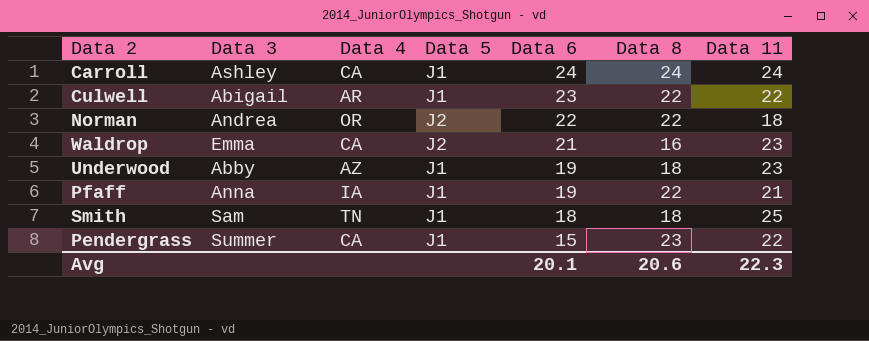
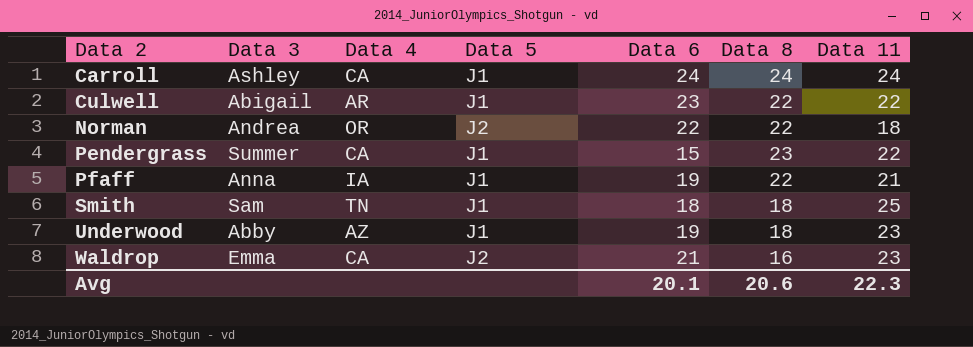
row order: Data 6 descending -> Data 2 ascending

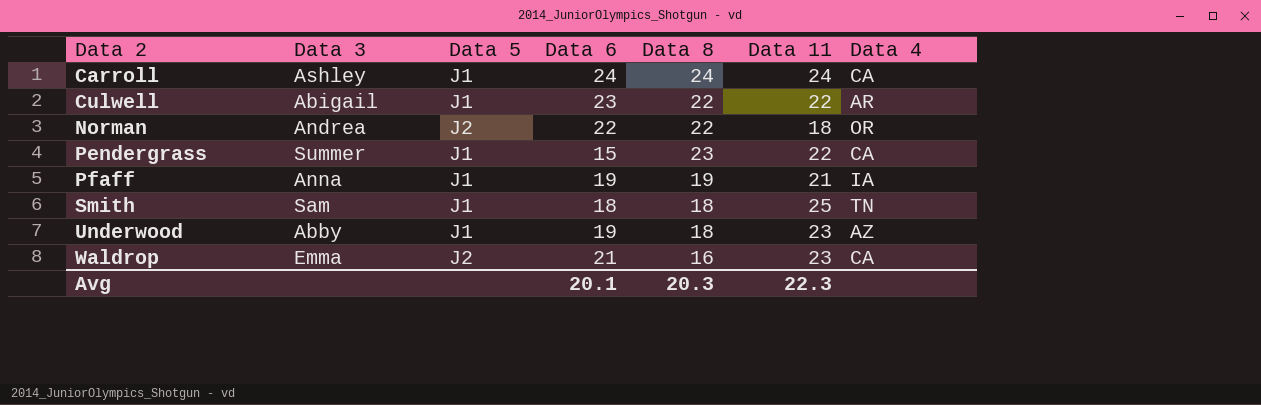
column Data 4 | position: 3 -> 7
Pfaff | Data 8: 22 -> 19
Avg | Data 8: 20.6 -> 20.3

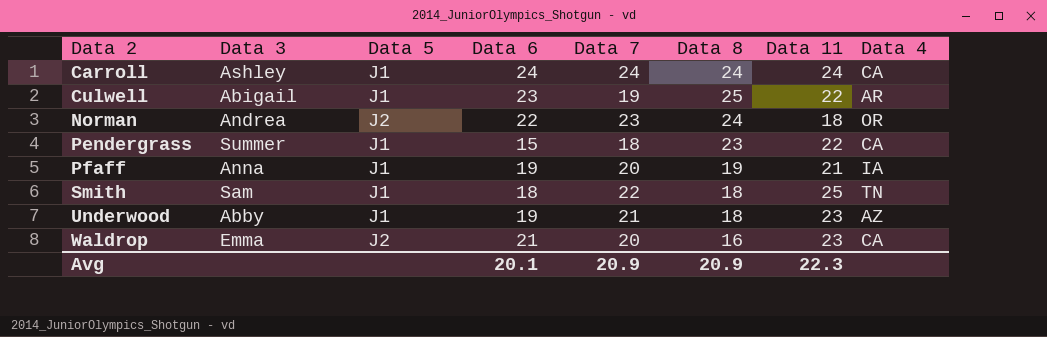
column Data 7 | position: none -> 5
Culwell | Data 8: 22 -> 25
Norman | Data 8: 22 -> 24
Avg | Data 8: 20.3 -> 20.9

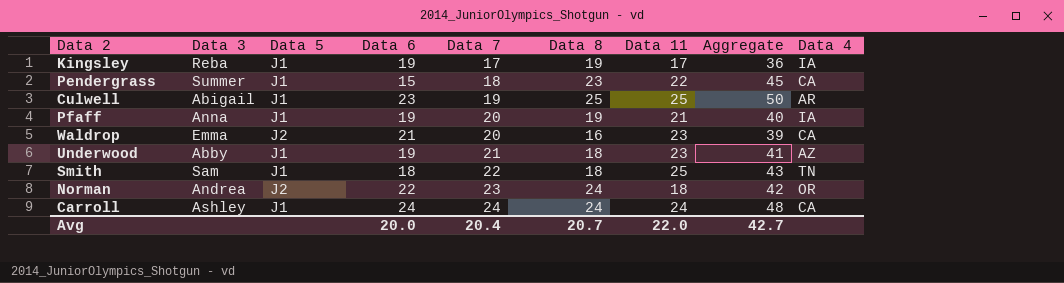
row order: Data 2 ascending -> Data 7 ascending
column Aggregate | formula: none -> [Data 8] + [Data 11]
row Kingsley: none -> Reba | J1 | 19 | 17 | 19 | 17 | 36 | IA
Culwell | Data 11: 22 -> 25
Avg | Data 6: 20.1 -> 20.0
Avg | Data 7: 20.9 -> 20.4
Avg | Data 8: 20.9 -> 20.7
Avg | Data 11: 22.3 -> 22.0

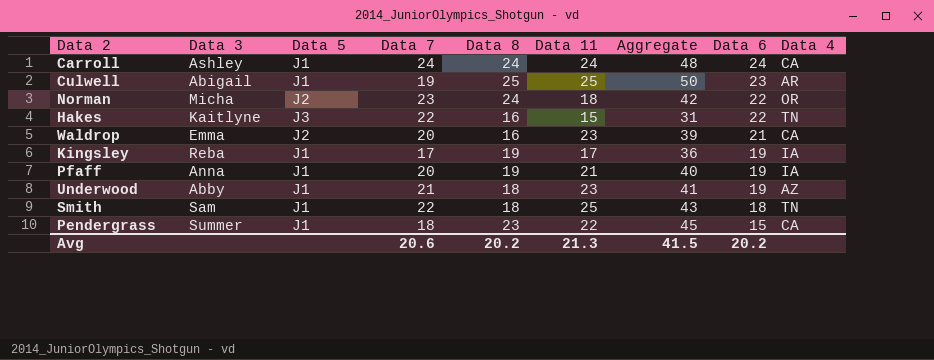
row order: Data 7 ascending -> Data 6 descending
column Data 6 | position: 4 -> 8
Norman | Data 3: Andrea -> Micha
row Hakes: none -> Kaitlyne | J3 | 22 | 16 | 15 | 31 | 22 | TN
Avg | Data 7: 20.4 -> 20.6
Avg | Data 8: 20.7 -> 20.2
Avg | Data 11: 22.0 -> 21.3
Avg | Aggregate: 42.7 -> 41.5
Avg | Data 6: 20.0 -> 20.2

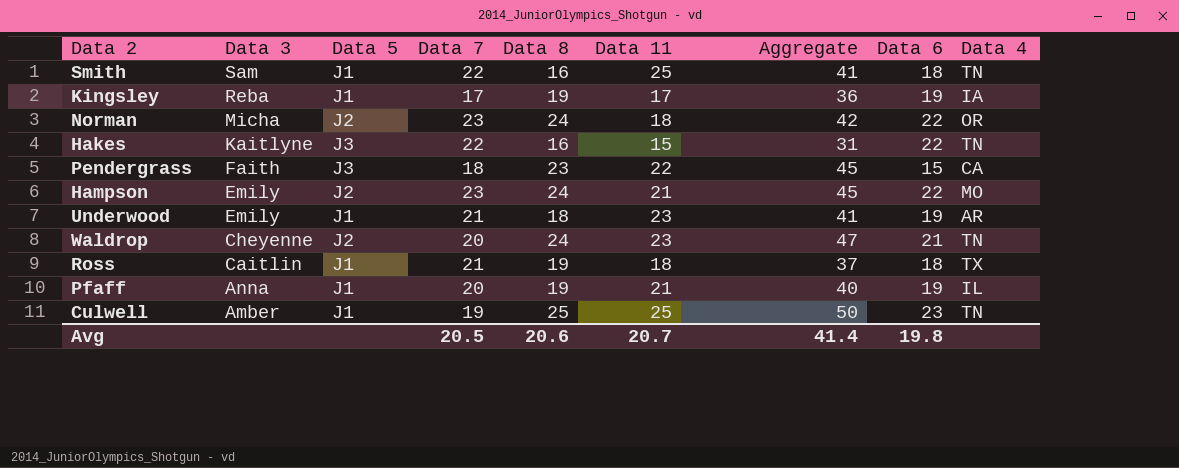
row order: Data 6 descending -> Data 3 descending
row Carroll: Ashley | J1 | 24 | 24 | 24 | 48 | 24 | CA -> none
Smith | Data 8: 18 -> 16
Smith | Aggregate: 43 -> 41
Pendergrass | Data 3: Summer -> Faith
Pendergrass | Data 5: J1 -> J3
row Hampson: none -> Emily | J2 | 23 | 24 | 21 | 45 | 22 | MO
Underwood | Data 3: Abby -> Emily
Underwood | Data 4: AZ -> AR
Waldrop | Data 3: Emma -> Cheyenne
Waldrop | Data 8: 16 -> 24
Waldrop | Aggregate: 39 -> 47
Waldrop | Data 4: CA -> TN
row Ross: none -> Caitlin | J1 | 21 | 19 | 18 | 37 | 18 | TX
Pfaff | Data 4: IA -> IL
Culwell | Data 3: Abigail -> Amber
Culwell | Data 4: AR -> TN
Avg | Data 7: 20.6 -> 20.5
Avg | Data 8: 20.2 -> 20.6
Avg | Data 11: 21.3 -> 20.7
Avg | Aggregate: 41.5 -> 41.4
Avg | Data 6: 20.2 -> 19.8

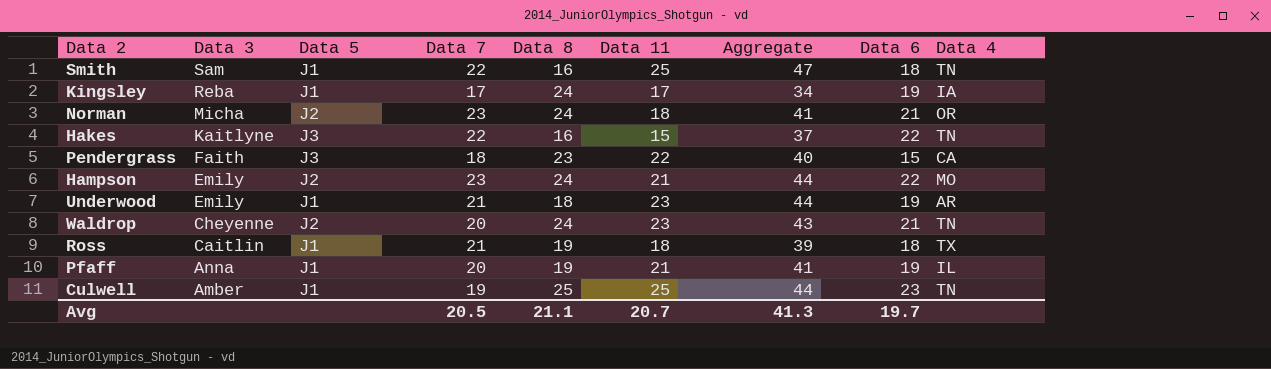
column Aggregate | formula: [Data 8] + [Data 11] -> [Data 7] + [Data 11]
Kingsley | Data 8: 19 -> 24
Norman | Data 6: 22 -> 21
Avg | Data 8: 20.6 -> 21.1
Avg | Aggregate: 41.4 -> 41.3
Avg | Data 6: 19.8 -> 19.7

